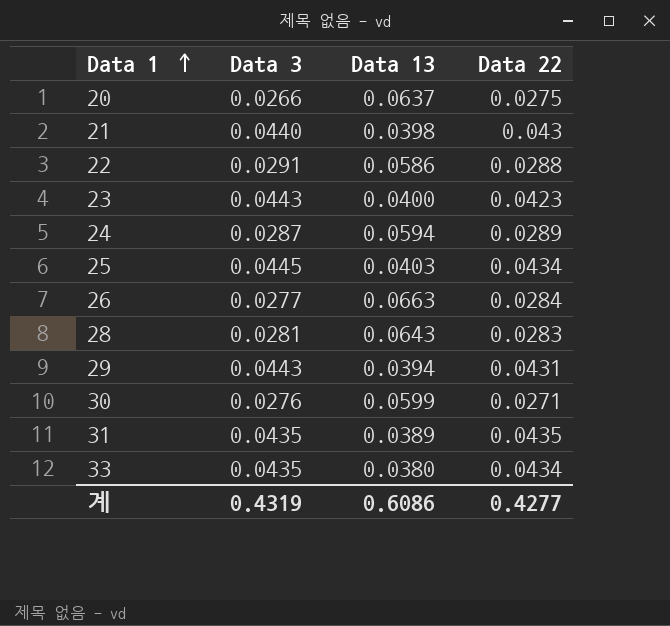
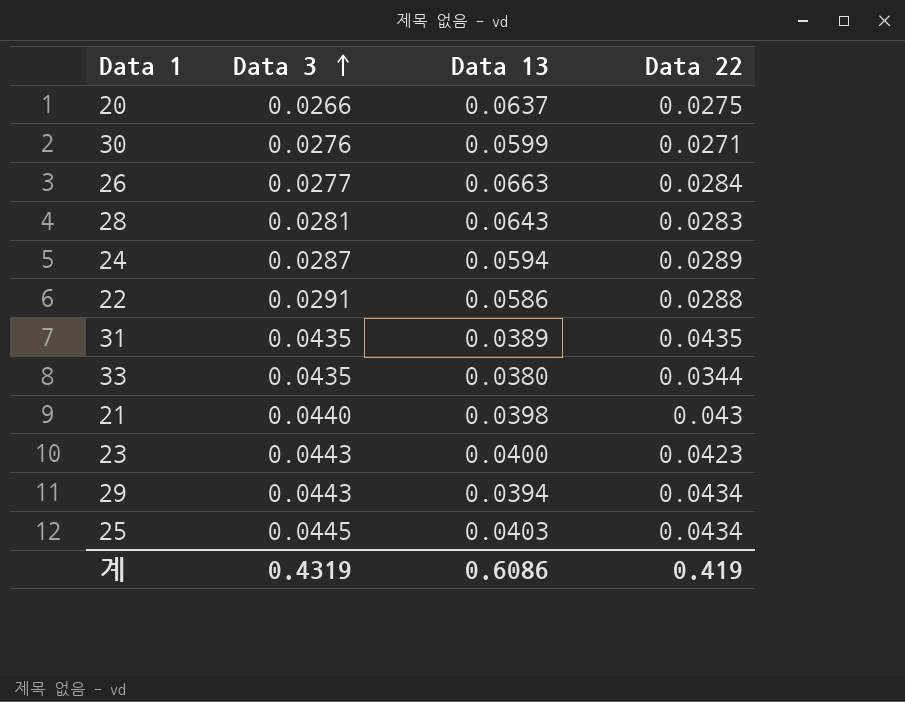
row order: Data 1 ascending -> Data 3 ascending
33 | Data 22: 0.0434 -> 0.0344
29 | Data 22: 0.0431 -> 0.0434
계 | Data 22: 0.4277 -> 0.419

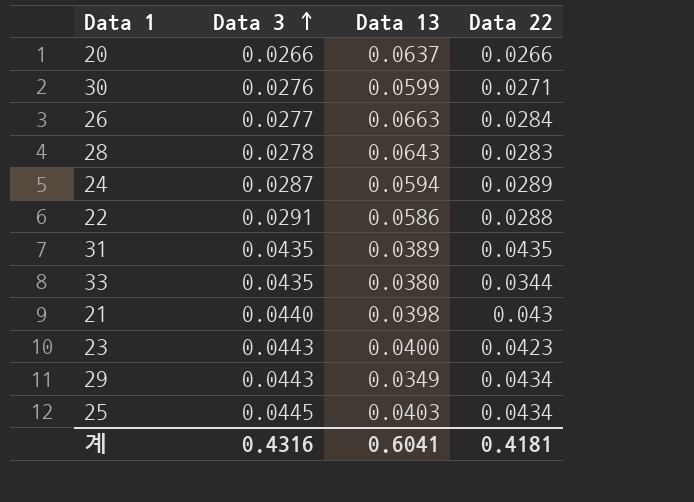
20 | Data 22: 0.0275 -> 0.0266
28 | Data 3: 0.0281 -> 0.0278
29 | Data 13: 0.0394 -> 0.0349
계 | Data 3: 0.4319 -> 0.4316
계 | Data 13: 0.6086 -> 0.6041
계 | Data 22: 0.419 -> 0.4181

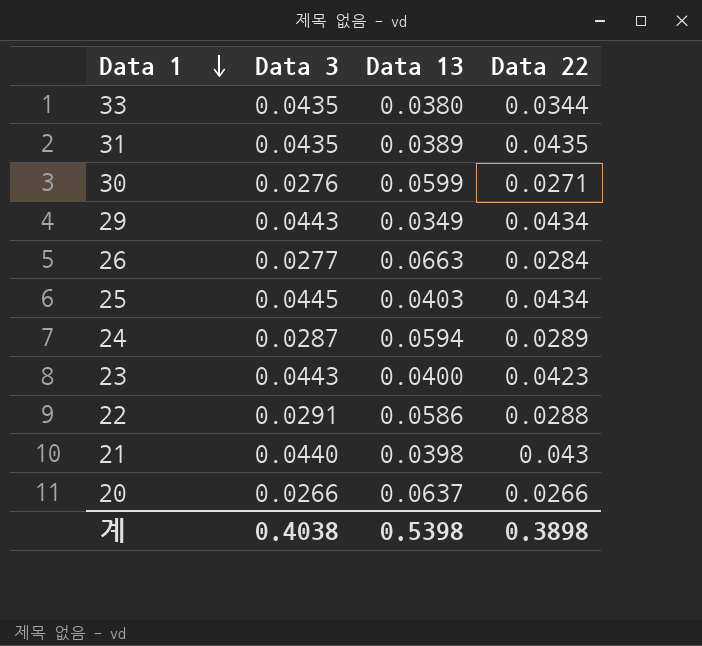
row order: Data 3 ascending -> Data 1 descending
row 28: 0.0278 | 0.0643 | 0.0283 -> none
계 | Data 3: 0.4316 -> 0.4038
계 | Data 13: 0.6041 -> 0.5398
계 | Data 22: 0.4181 -> 0.3898

